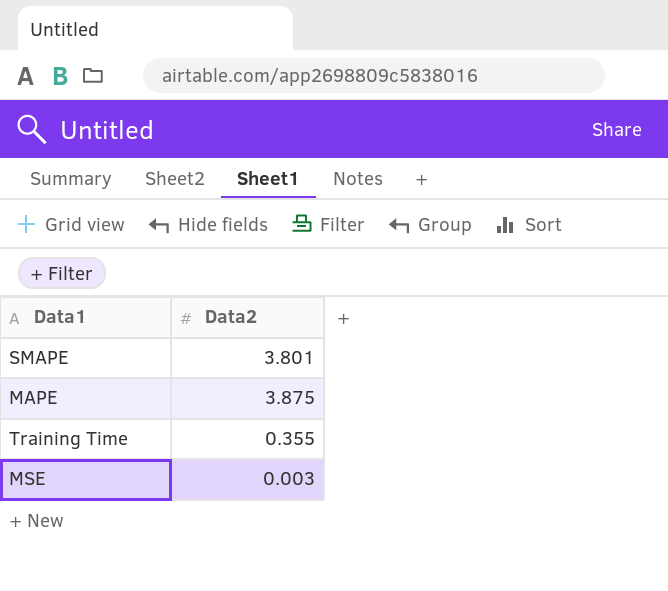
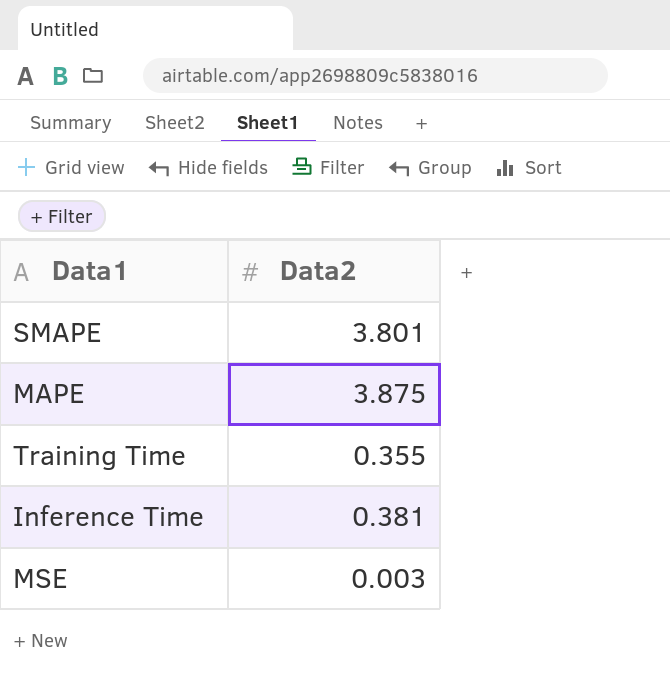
row Inference Time: none -> 0.381

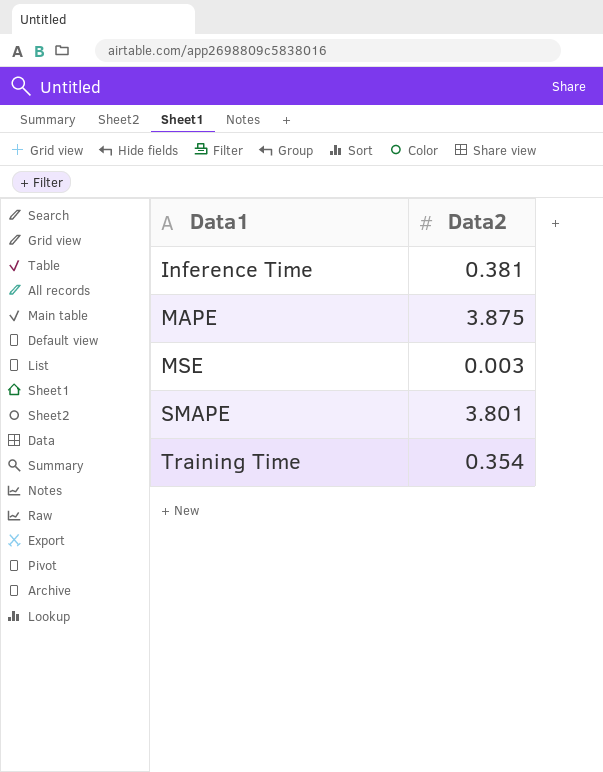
row order: none -> Data1 ascending
Training Time | Data2: 0.355 -> 0.354

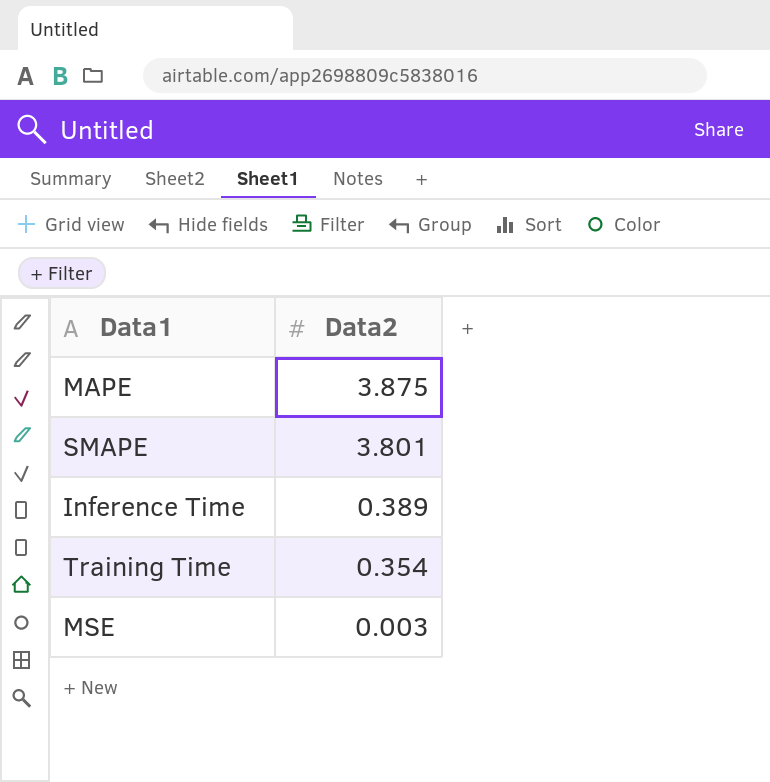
row order: Data1 ascending -> Data2 descending
Inference Time | Data2: 0.381 -> 0.389

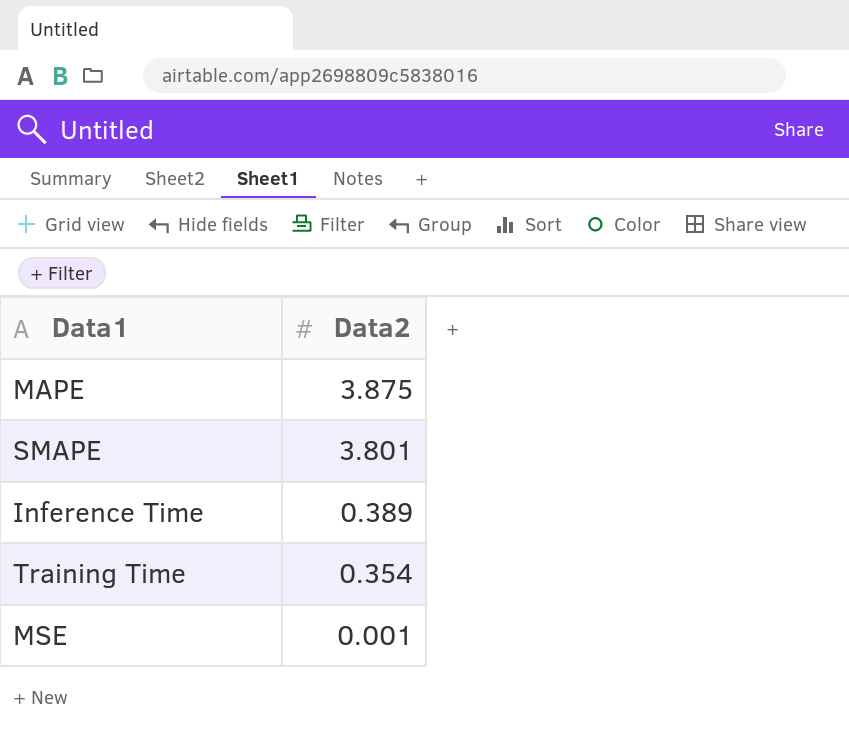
MSE | Data2: 0.003 -> 0.001

